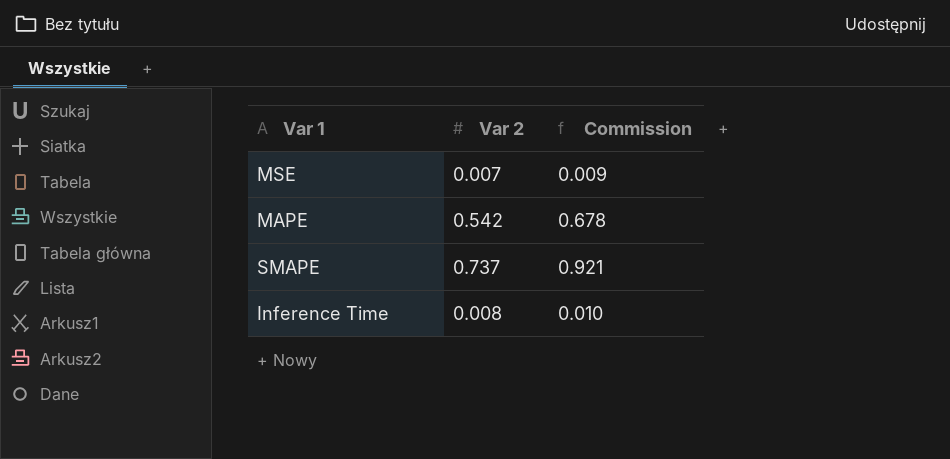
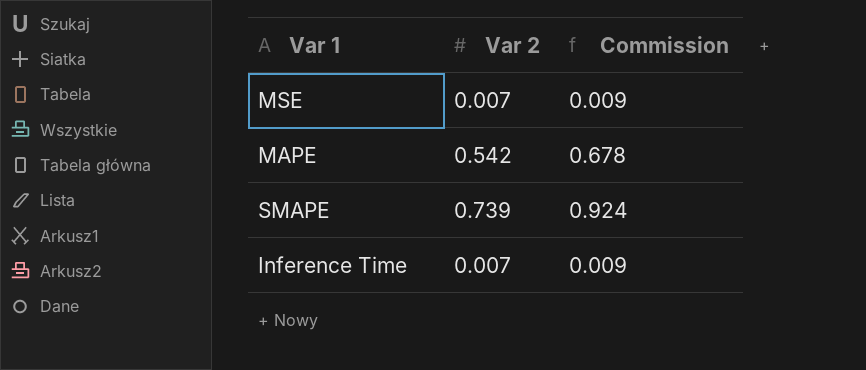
SMAPE | Var 2: 0.737 -> 0.739
SMAPE | Commission: 0.921 -> 0.924
Inference Time | Var 2: 0.008 -> 0.007
Inference Time | Commission: 0.010 -> 0.009

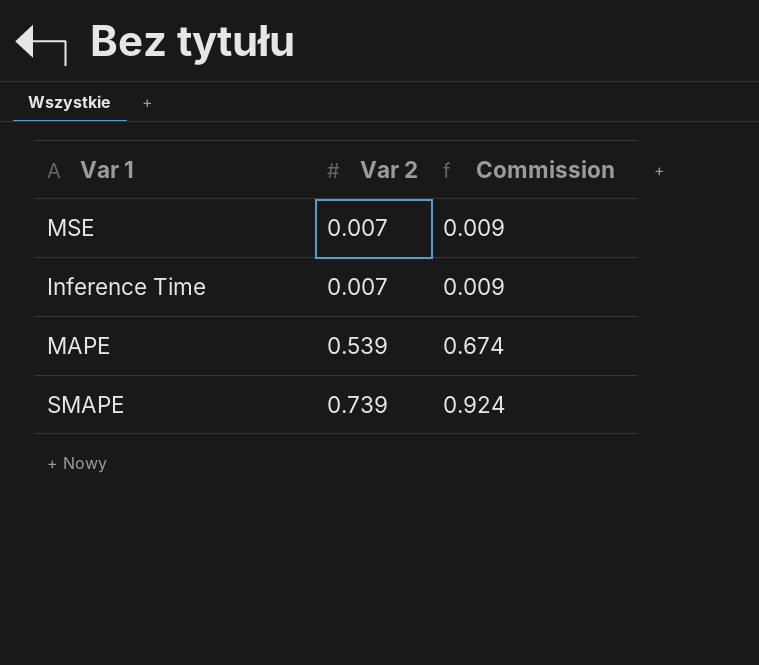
row order: none -> Var 2 ascending
MAPE | Var 2: 0.542 -> 0.539
MAPE | Commission: 0.678 -> 0.674

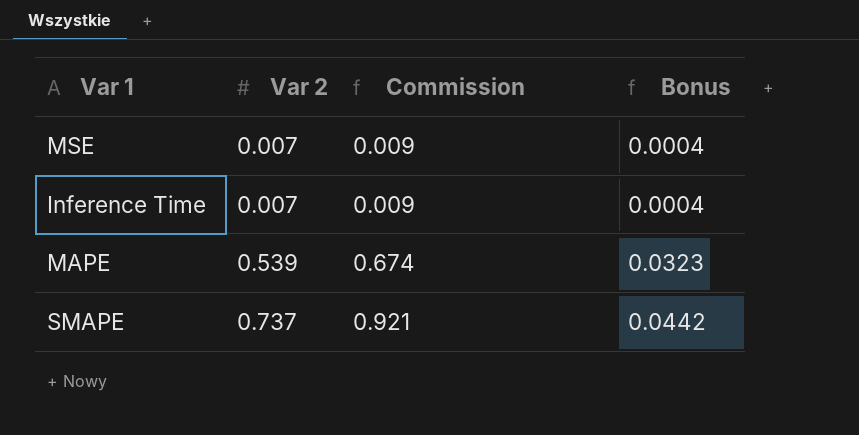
column Bonus | formula: none -> [Var 2] * 0.06
SMAPE | Var 2: 0.739 -> 0.737
SMAPE | Commission: 0.924 -> 0.921

